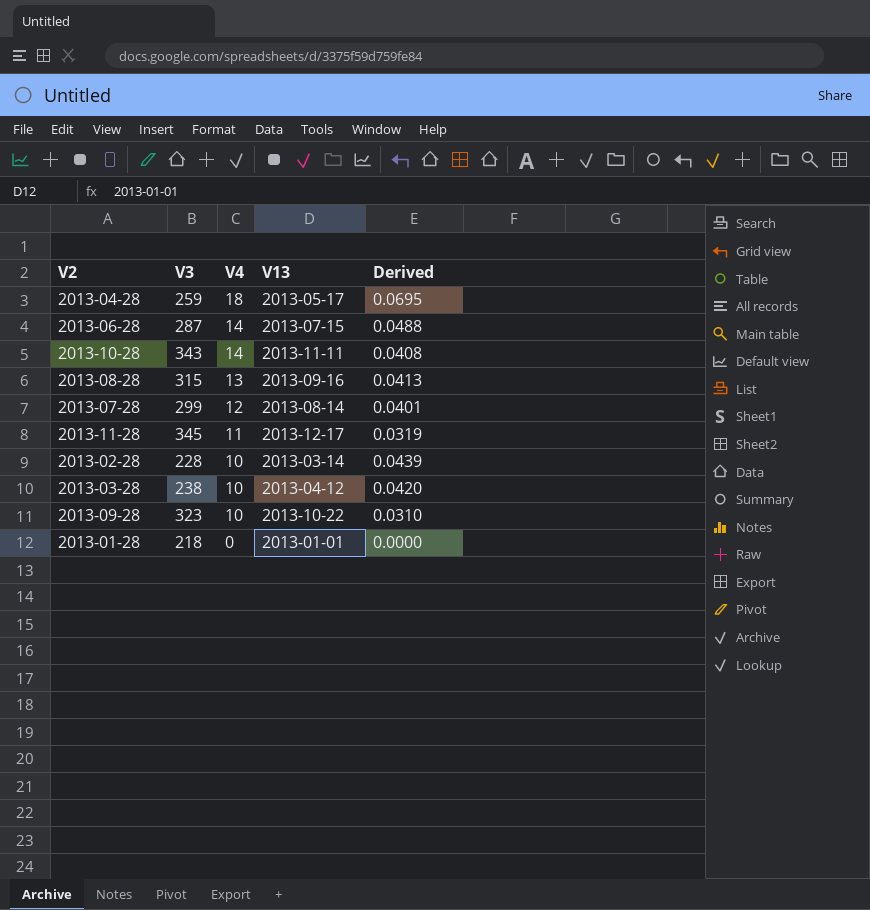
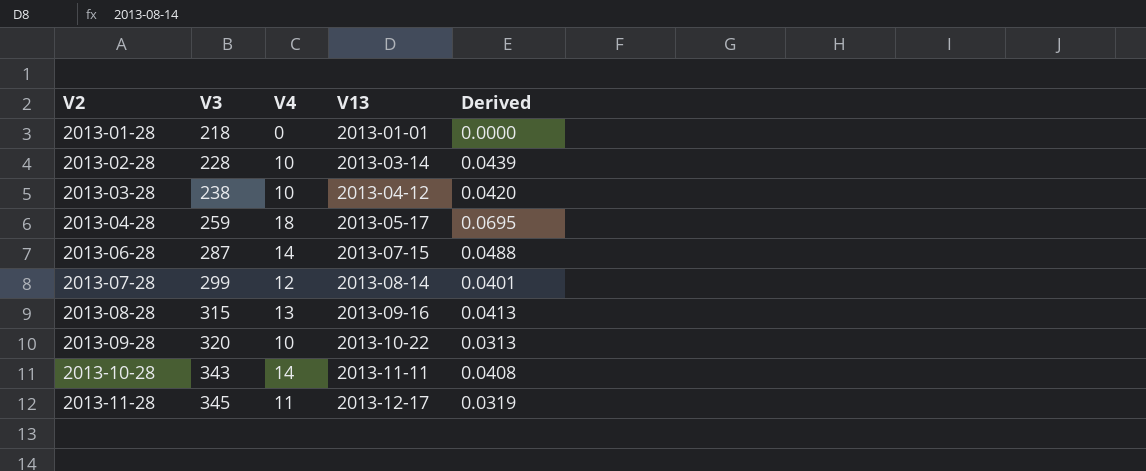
row order: V4 descending -> V2 ascending
2013-09-28 | V3: 323 -> 320
2013-09-28 | Derived: 0.0310 -> 0.0313

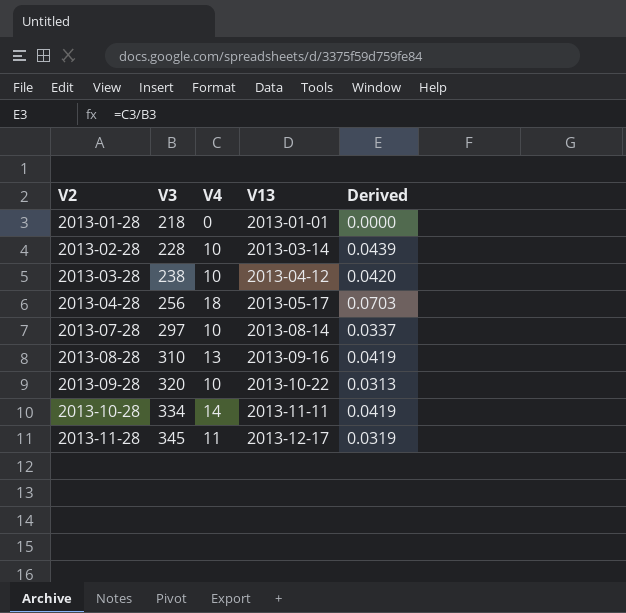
row 2013-06-28: 287 | 14 | 2013-07-15 | 0.0488 -> none
2013-04-28 | V3: 259 -> 256
2013-04-28 | Derived: 0.0695 -> 0.0703
2013-07-28 | V3: 299 -> 297
2013-07-28 | V4: 12 -> 10
2013-07-28 | Derived: 0.0401 -> 0.0337
2013-08-28 | V3: 315 -> 310
2013-08-28 | Derived: 0.0413 -> 0.0419
2013-10-28 | V3: 343 -> 334
2013-10-28 | Derived: 0.0408 -> 0.0419

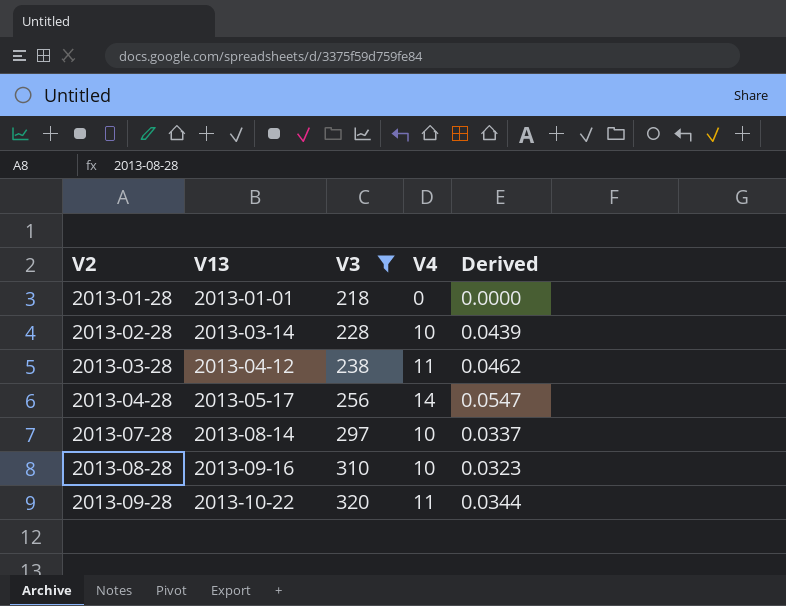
filter: none -> V3 <= 320
column V13 | position: 4 -> 2
2013-03-28 | V4: 10 -> 11
2013-03-28 | Derived: 0.0420 -> 0.0462
2013-04-28 | V4: 18 -> 14
2013-04-28 | Derived: 0.0703 -> 0.0547
2013-08-28 | V4: 13 -> 10
2013-08-28 | Derived: 0.0419 -> 0.0323
2013-09-28 | V4: 10 -> 11
2013-09-28 | Derived: 0.0313 -> 0.0344

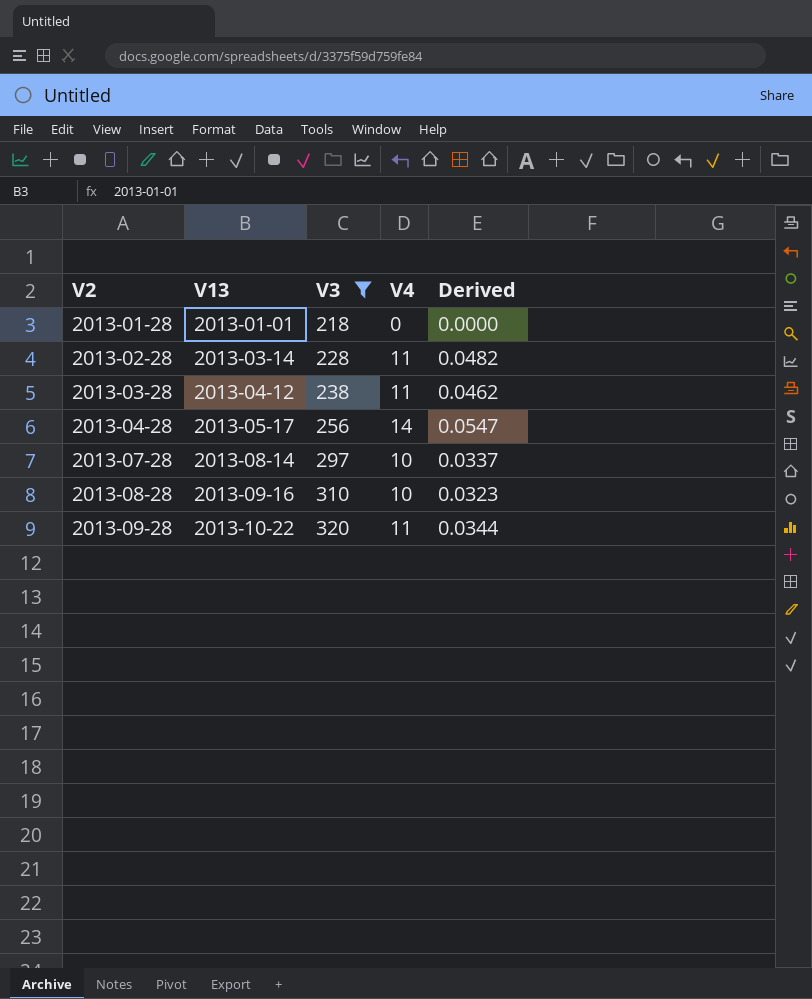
2013-02-28 | V4: 10 -> 11
2013-02-28 | Derived: 0.0439 -> 0.0482

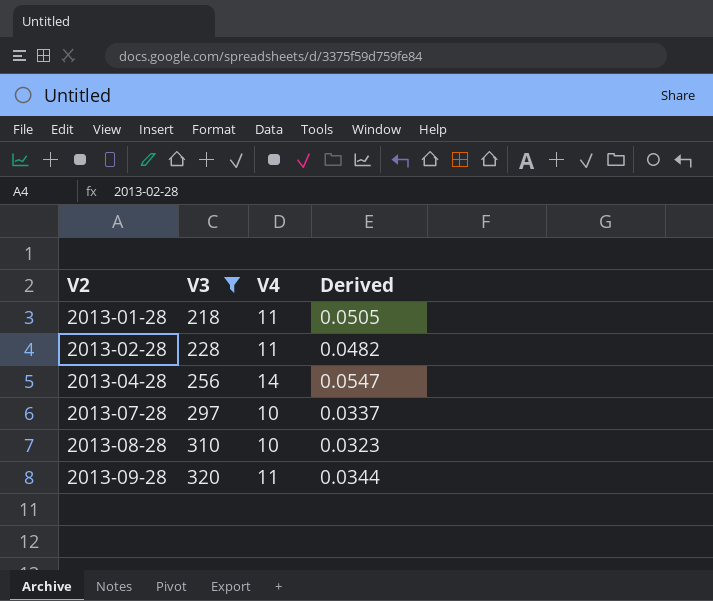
column V13 | position: 2 -> none
row 2013-03-28: 2013-04-12 | 238 | 11 | 0.0462 -> none
2013-01-28 | V4: 0 -> 11
2013-01-28 | Derived: 0.0000 -> 0.0505

